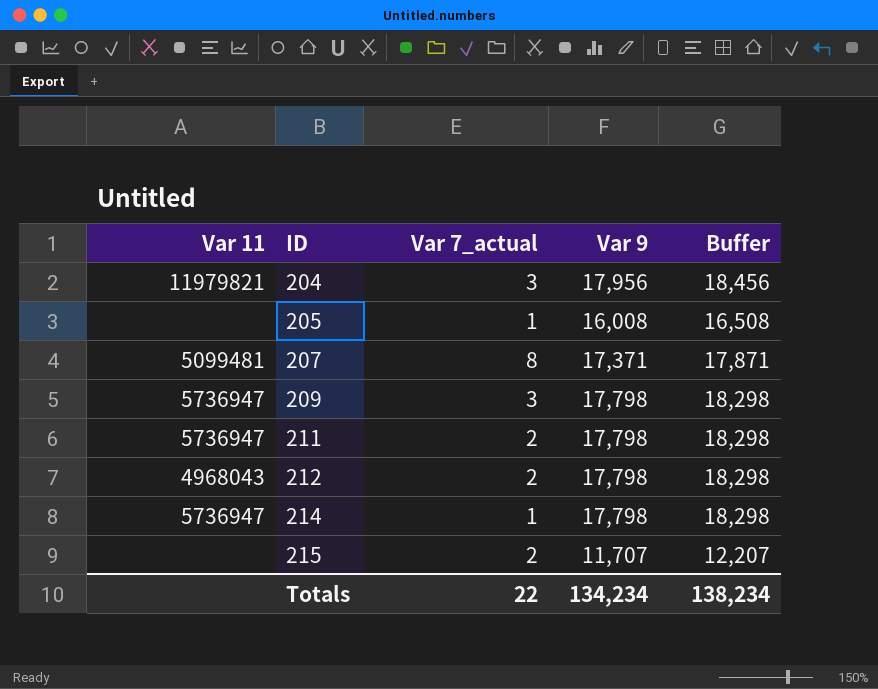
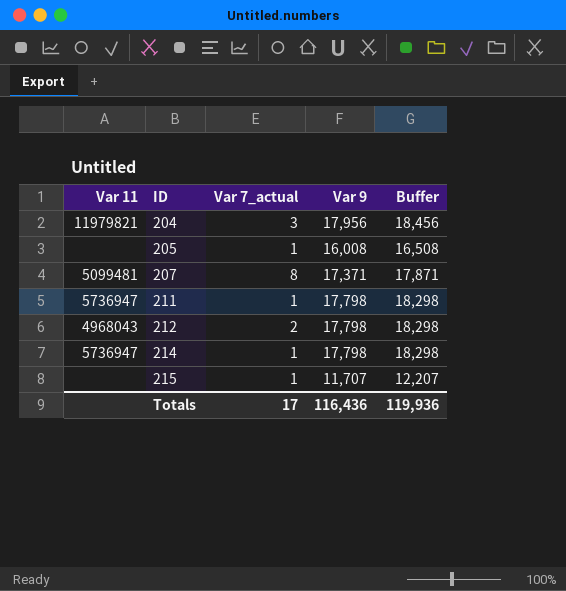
row 209: 5736947 | 3 | 17,798 | 18,298 -> none
211 | Var 7_actual: 2 -> 1
215 | Var 7_actual: 2 -> 1
Totals | Var 7_actual: 22 -> 17
Totals | Var 9: 134,234 -> 116,436
Totals | Buffer: 138,234 -> 119,936

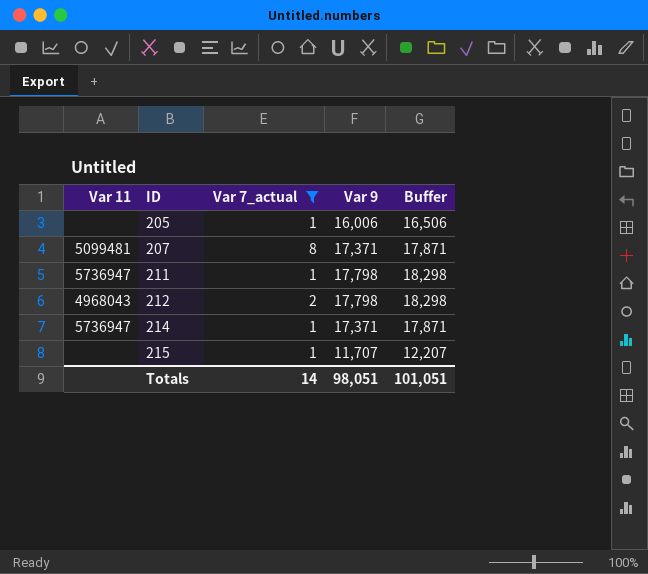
filter: none -> Var 7_actual != 3
205 | Var 9: 16,008 -> 16,006
205 | Buffer: 16,508 -> 16,506
214 | Var 9: 17,798 -> 17,371
214 | Buffer: 18,298 -> 17,871
Totals | Var 7_actual: 17 -> 14
Totals | Var 9: 116,436 -> 98,051
Totals | Buffer: 119,936 -> 101,051

